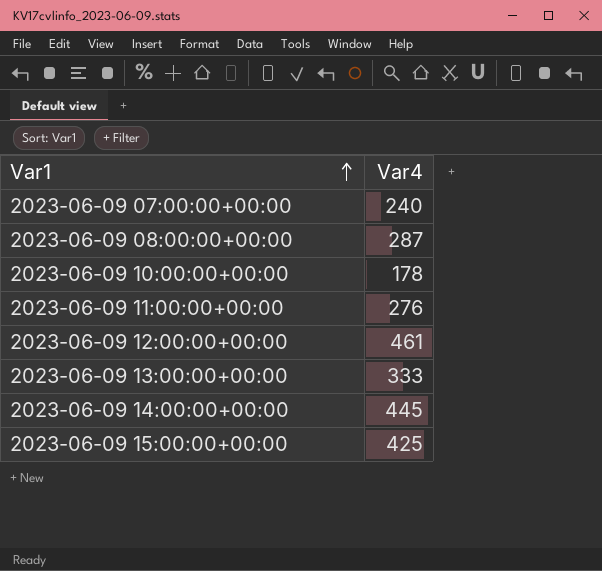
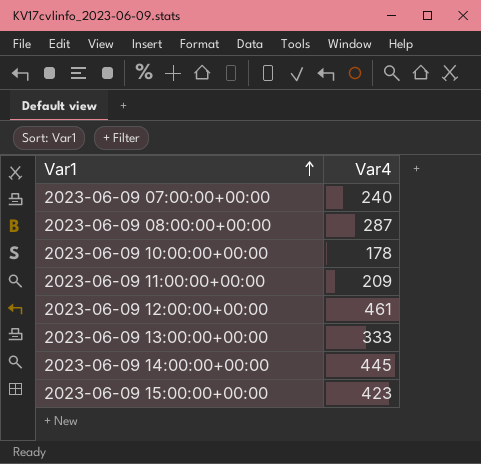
2023-06-09 11:00:00+00:00 | Var4: 276 -> 209
2023-06-09 15:00:00+00:00 | Var4: 425 -> 423

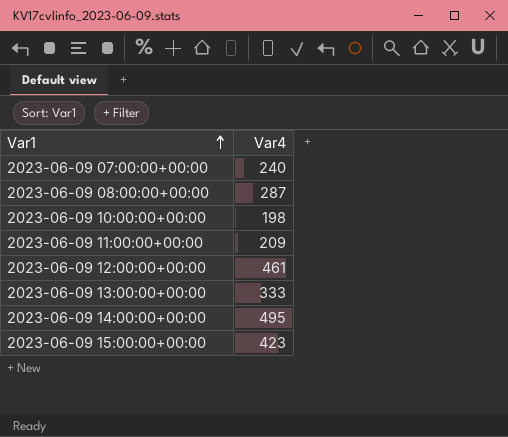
2023-06-09 10:00:00+00:00 | Var4: 178 -> 198
2023-06-09 14:00:00+00:00 | Var4: 445 -> 495

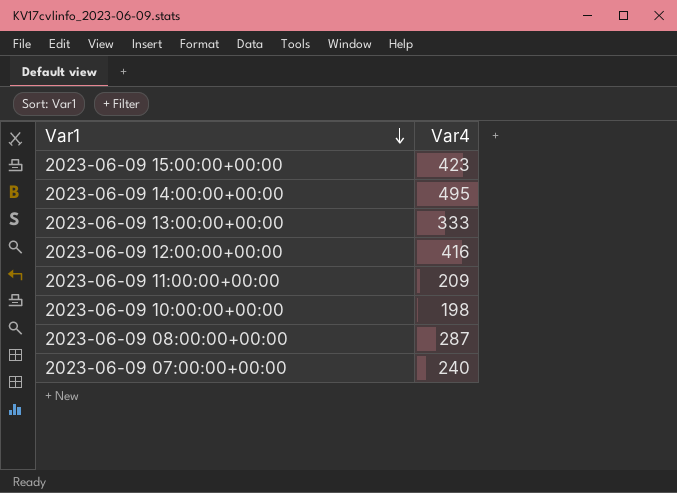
row order: Var1 ascending -> Var1 descending
2023-06-09 12:00:00+00:00 | Var4: 461 -> 416

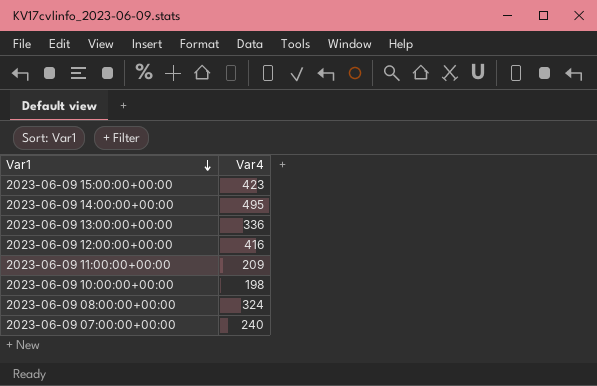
2023-06-09 13:00:00+00:00 | Var4: 333 -> 336
2023-06-09 08:00:00+00:00 | Var4: 287 -> 324

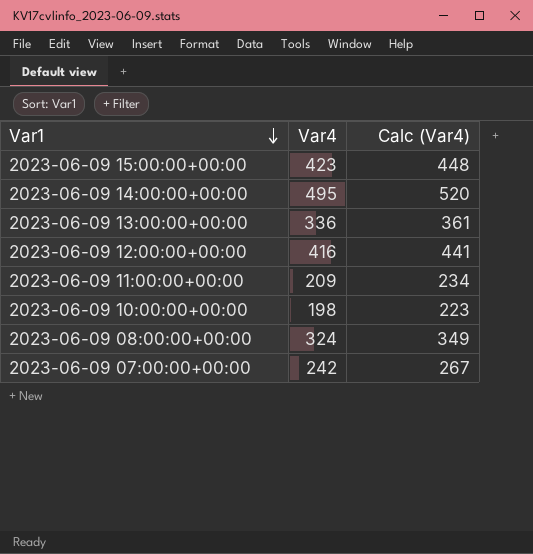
column Calc (Var4) | formula: none -> [Var4] + 25
2023-06-09 07:00:00+00:00 | Var4: 240 -> 242

